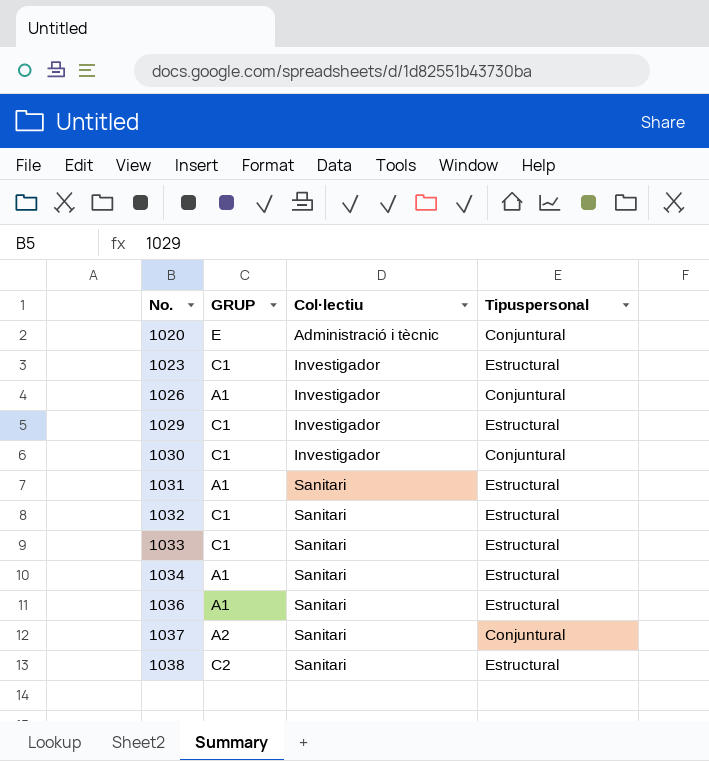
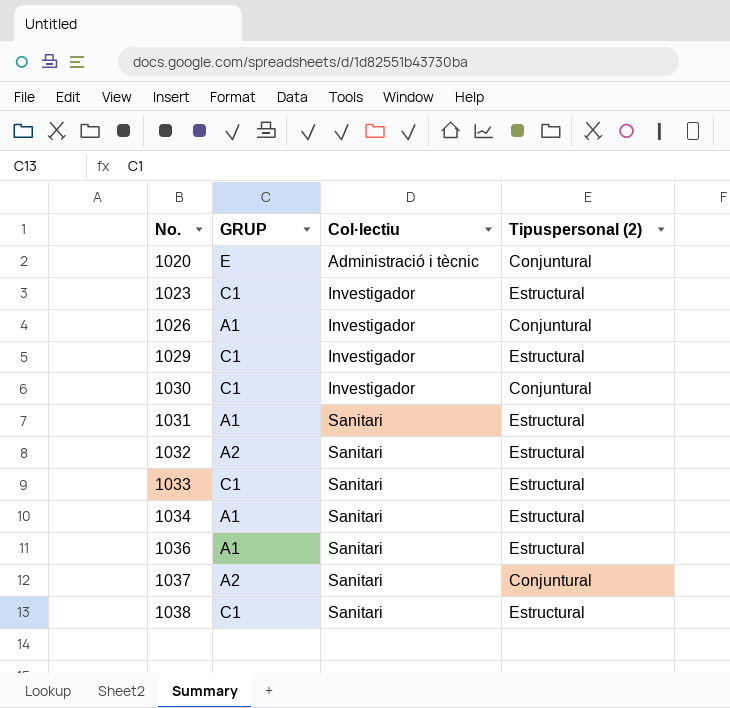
column name: Tipuspersonal -> Tipuspersonal (2)
1032 | GRUP: C1 -> A2
1038 | GRUP: C2 -> C1

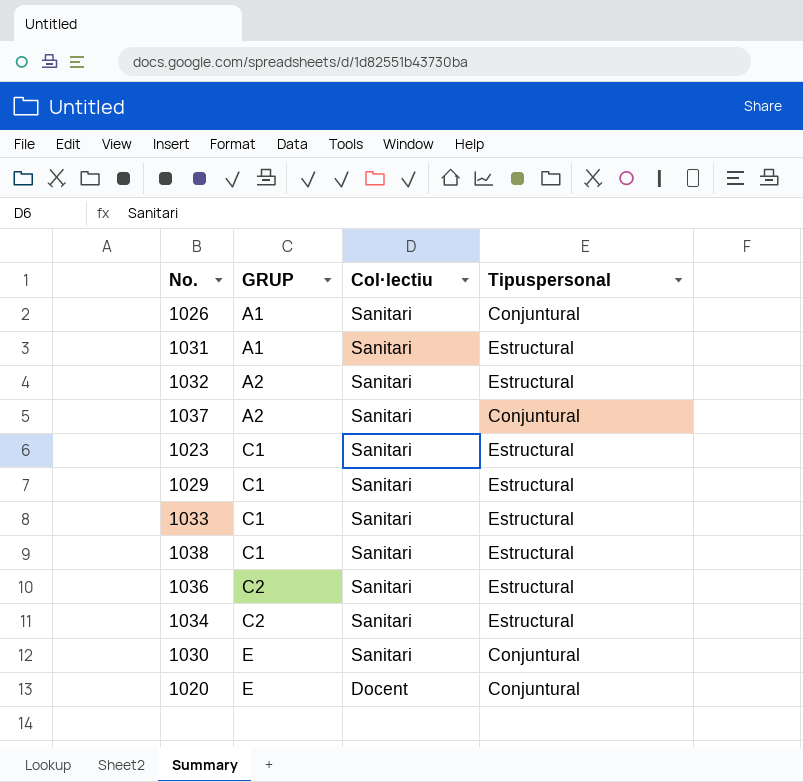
row order: No. ascending -> GRUP ascending
column name: Tipuspersonal (2) -> Tipuspersonal
1026 | Col·lectiu: Investigador -> Sanitari
1023 | Col·lectiu: Investigador -> Sanitari
1029 | Col·lectiu: Investigador -> Sanitari
1036 | GRUP: A1 -> C2
1034 | GRUP: A1 -> C2
1030 | GRUP: C1 -> E
1030 | Col·lectiu: Investigador -> Sanitari
1020 | Col·lectiu: Administració i tècnic -> Docent

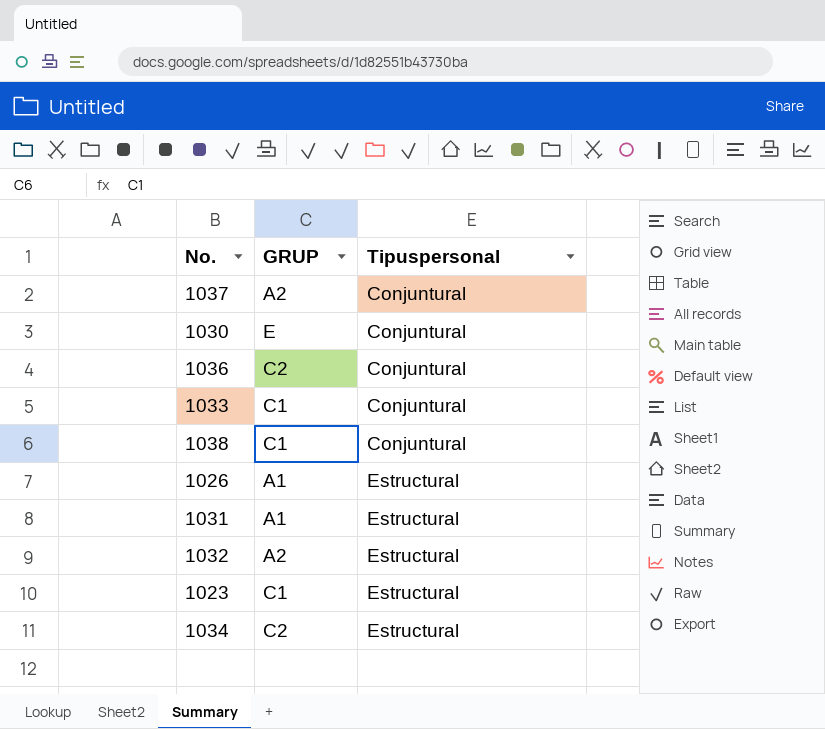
row order: GRUP ascending -> Tipuspersonal ascending
column Col·lectiu | position: 3 -> none
row 1029: C1 | Sanitari | Estructural -> none
row 1020: E | Docent | Conjuntural -> none
1036 | Tipuspersonal: Estructural -> Conjuntural
1033 | Tipuspersonal: Estructural -> Conjuntural
1038 | Tipuspersonal: Estructural -> Conjuntural
1026 | Tipuspersonal: Conjuntural -> Estructural

